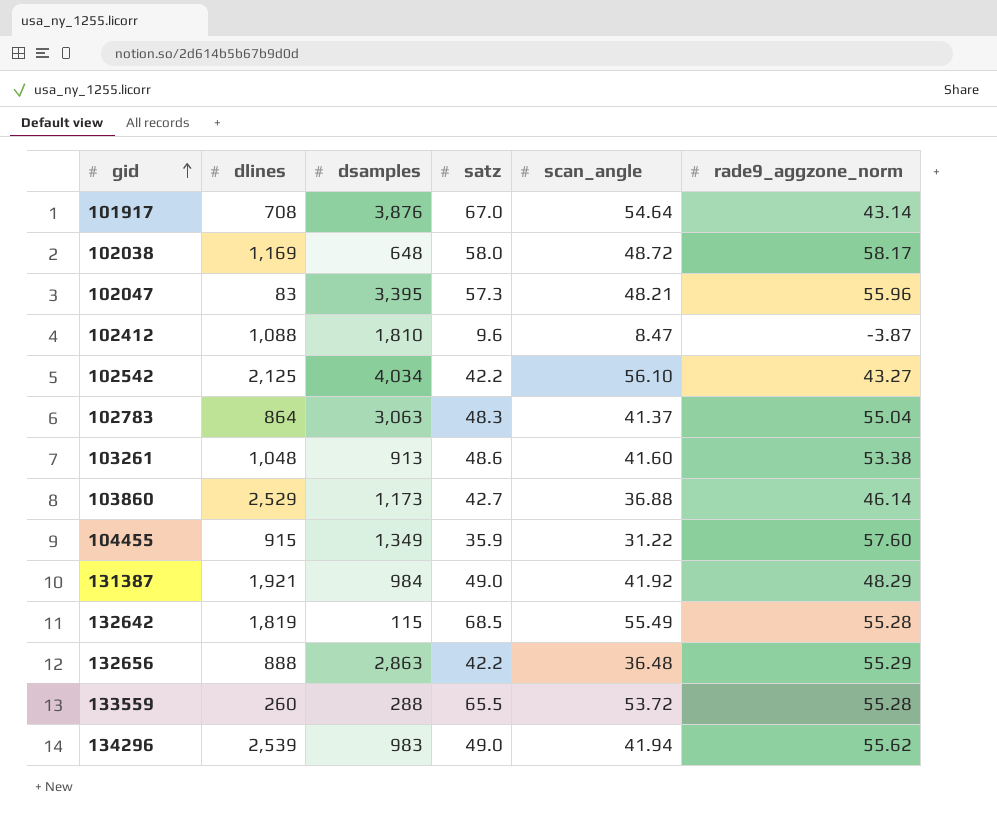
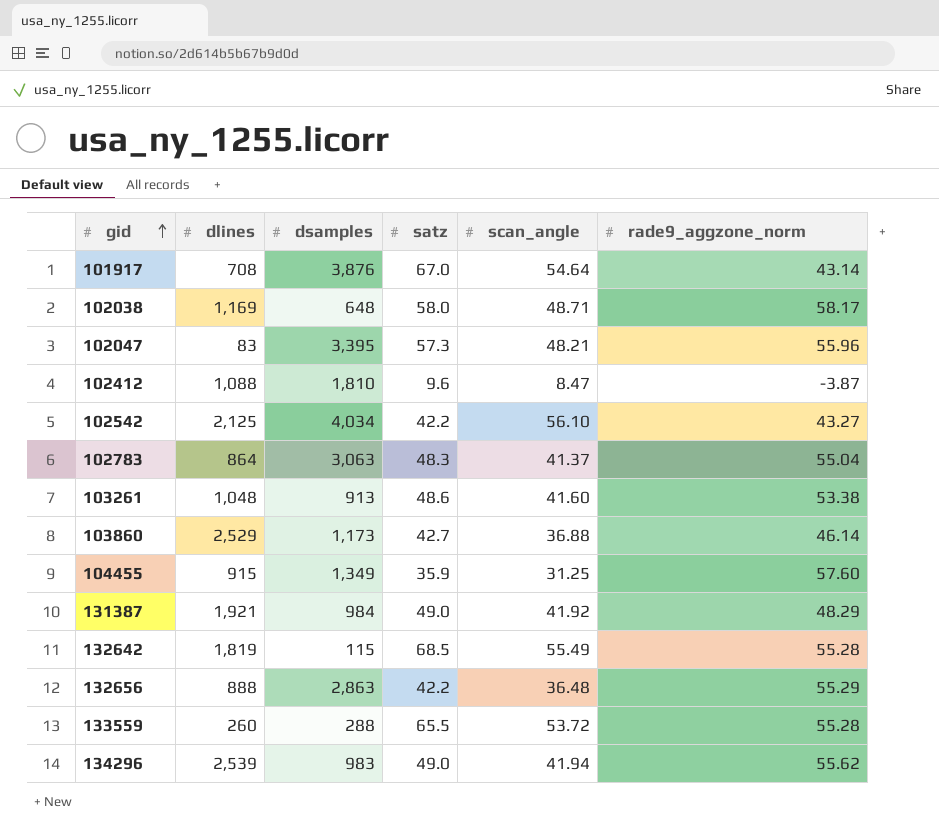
102038 | scan_angle: 48.72 -> 48.71
104455 | scan_angle: 31.22 -> 31.25

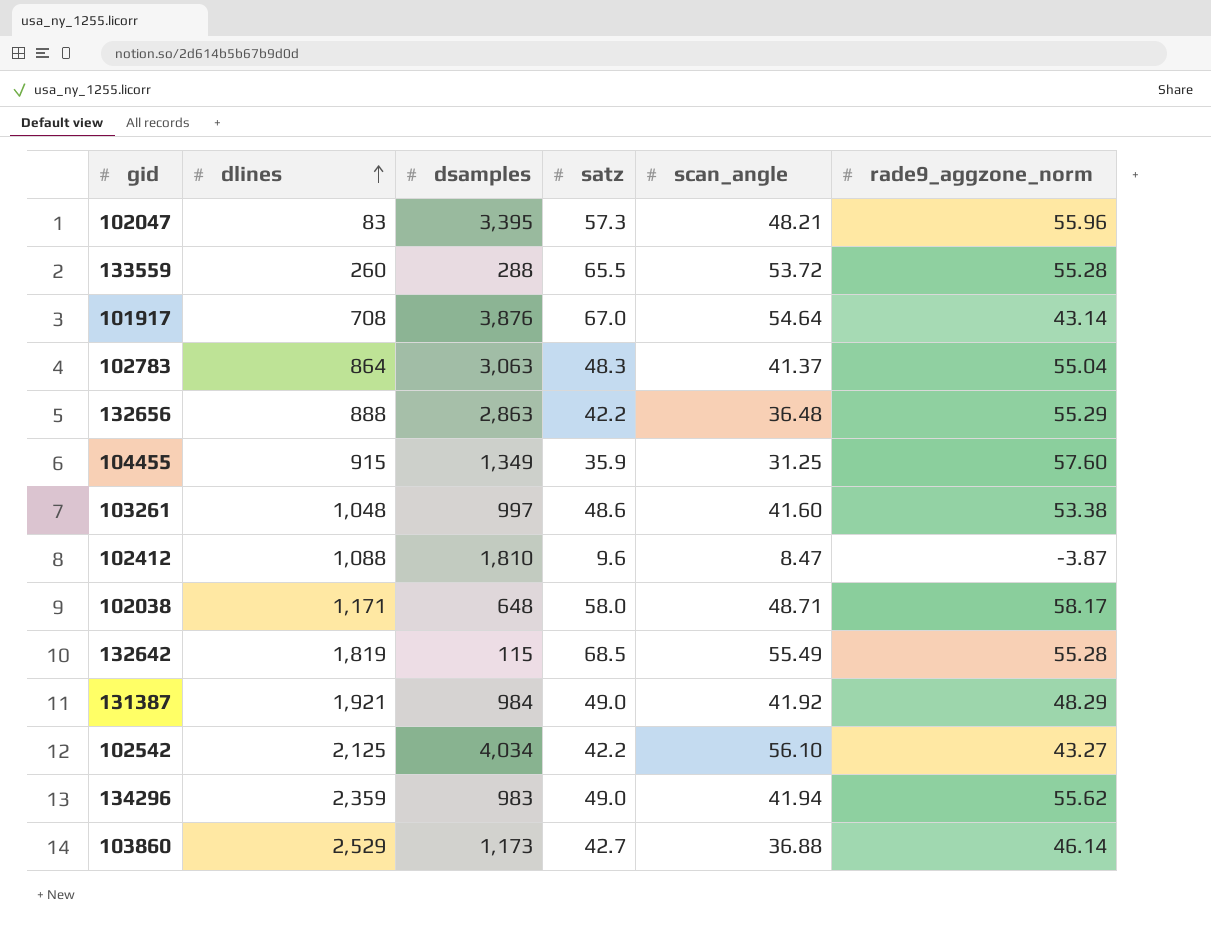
row order: gid ascending -> dlines ascending
103261 | dsamples: 913 -> 997
102038 | dlines: 1,169 -> 1,171
134296 | dlines: 2,539 -> 2,359

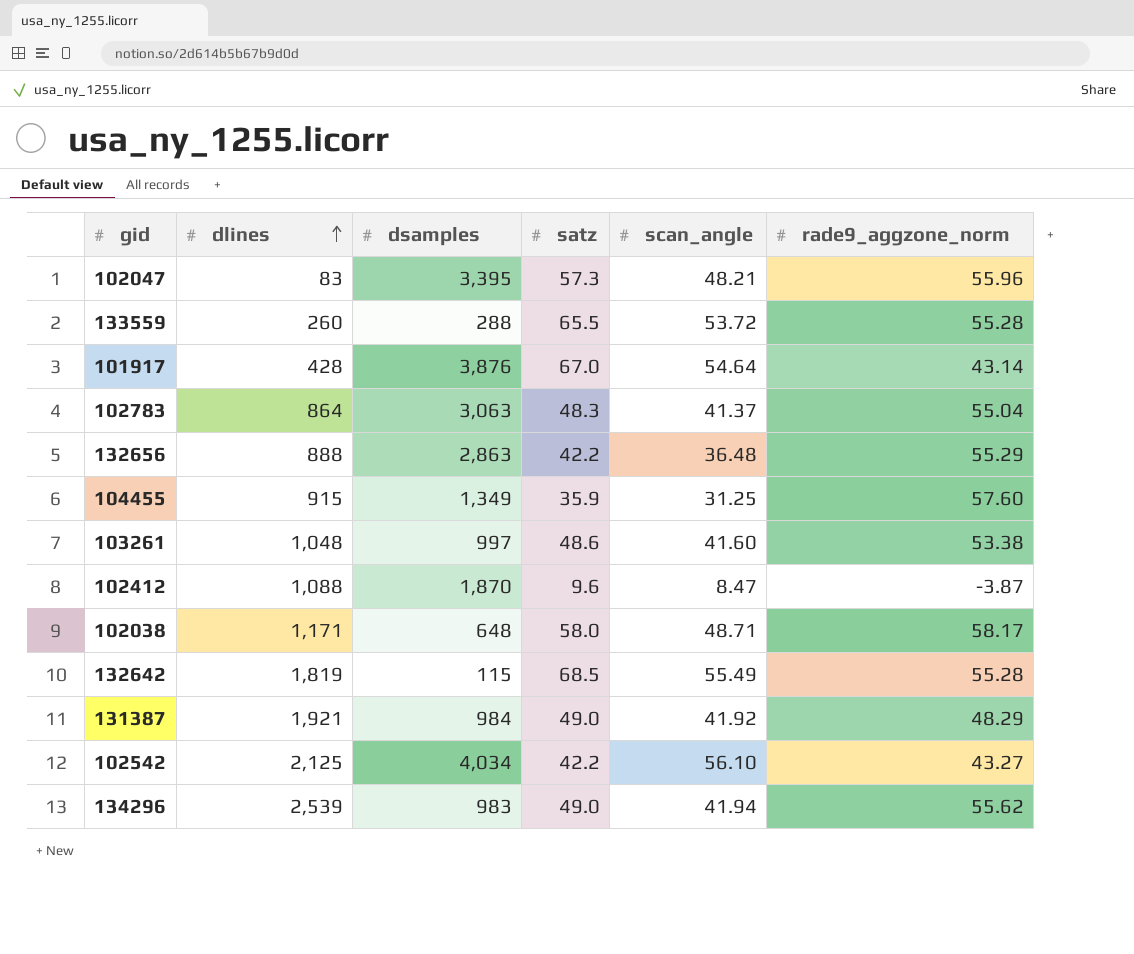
row 103860: 2,529 | 1,173 | 42.7 | 36.88 | 46.14 -> none
101917 | dlines: 708 -> 428
102412 | dsamples: 1,810 -> 1,870
134296 | dlines: 2,359 -> 2,539

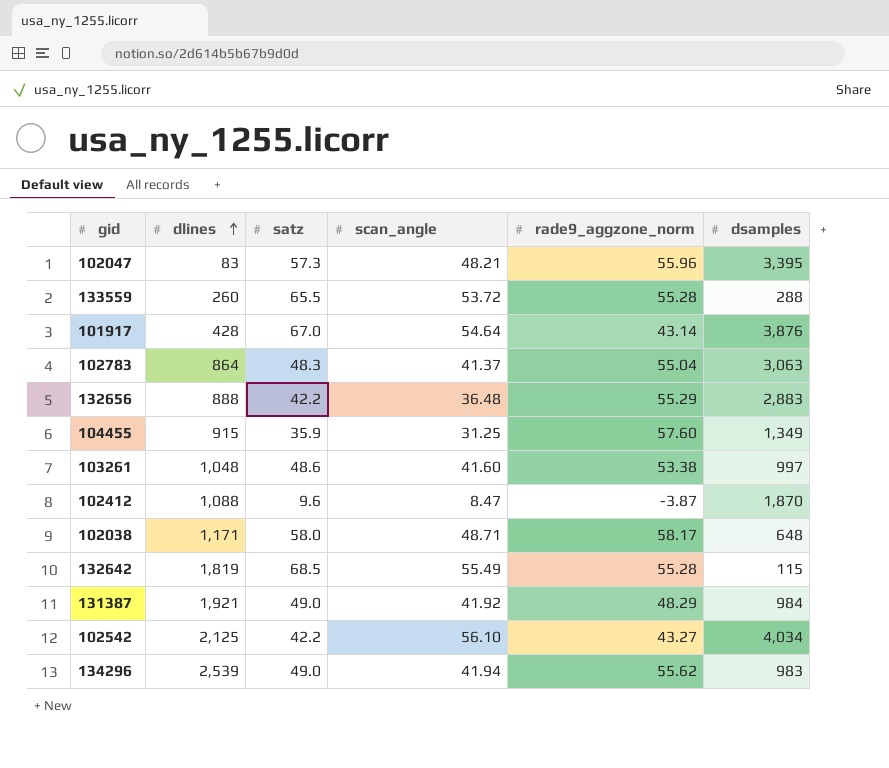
column dsamples | position: 3 -> 6
132656 | dsamples: 2,863 -> 2,883

